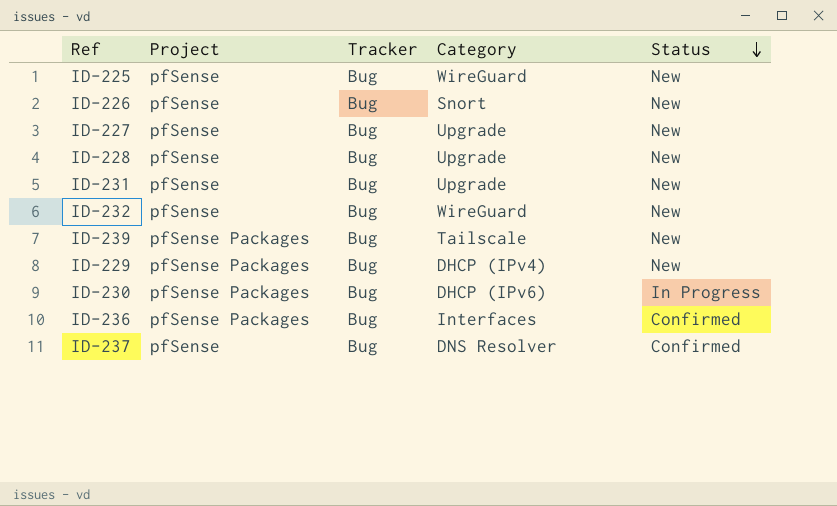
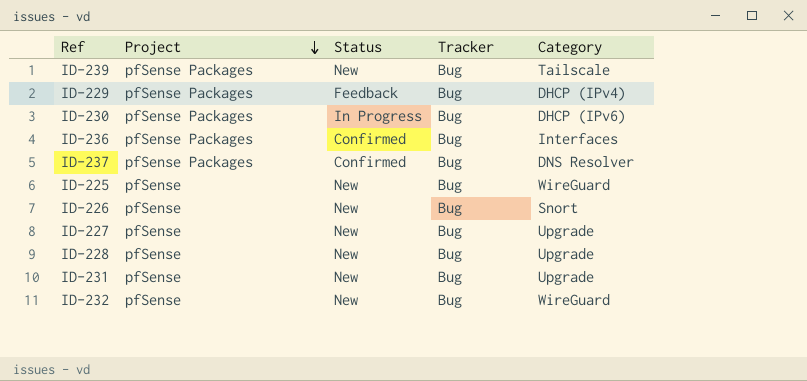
row order: Status descending -> Project descending
column Status | position: 5 -> 3
ID-229 | Status: New -> Feedback
ID-237 | Project: pfSense -> pfSense Packages

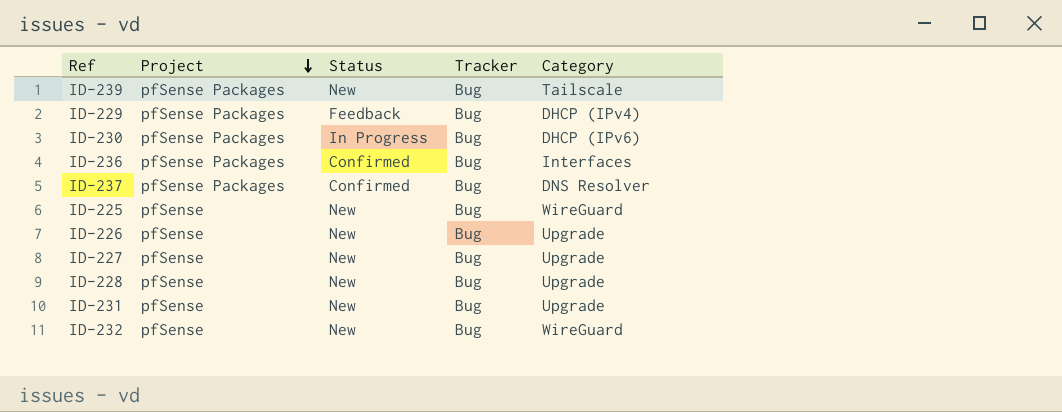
ID-226 | Category: Snort -> Upgrade

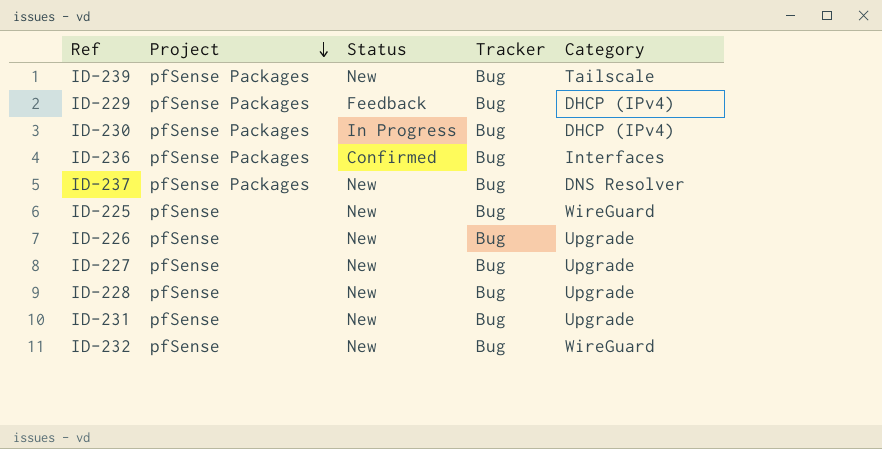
ID-230 | Category: DHCP (IPv6) -> DHCP (IPv4)
ID-237 | Status: Confirmed -> New

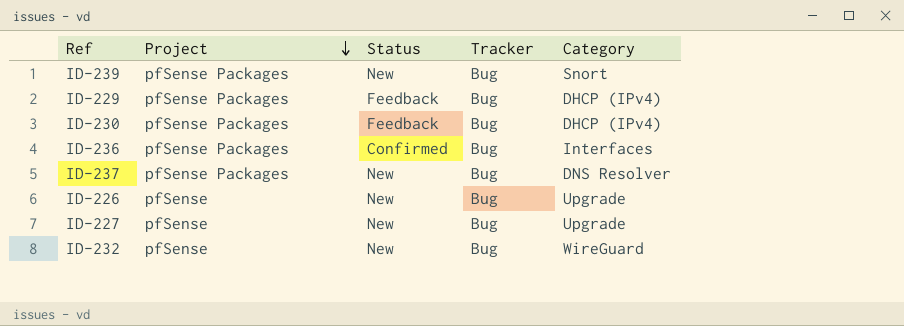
row ID-225: pfSense | New | Bug | WireGuard -> none
row ID-228: pfSense | New | Bug | Upgrade -> none
row ID-231: pfSense | New | Bug | Upgrade -> none
ID-239 | Category: Tailscale -> Snort
ID-230 | Status: In Progress -> Feedback

